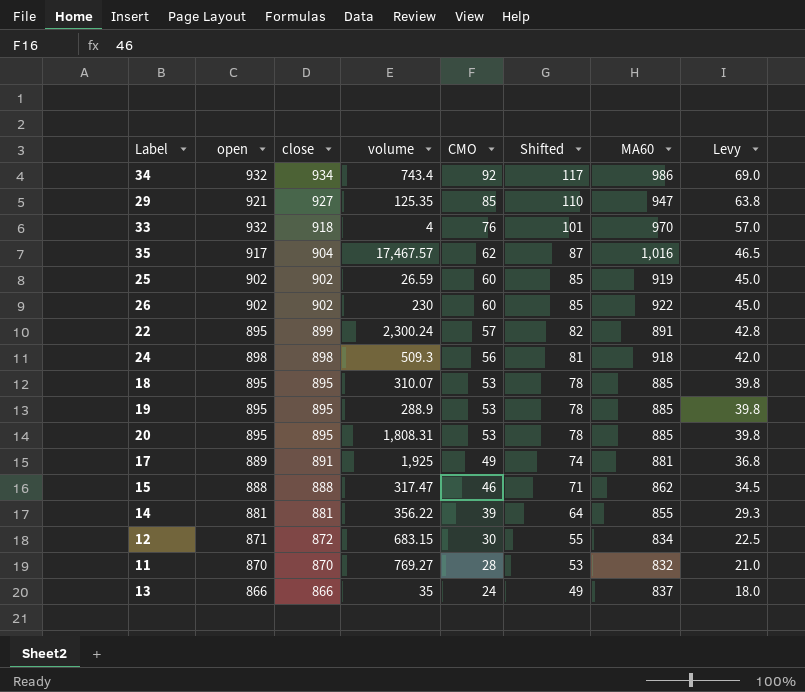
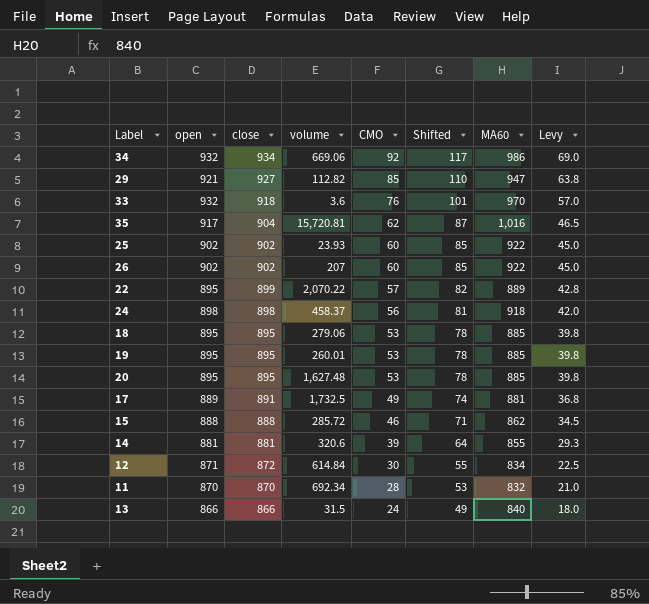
34 | volume: 743.4 -> 669.06
29 | volume: 125.35 -> 112.82
33 | volume: 4 -> 3.6
35 | volume: 17,467.57 -> 15,720.81
25 | volume: 26.59 -> 23.93
25 | MA60: 919 -> 922
26 | volume: 230 -> 207
22 | volume: 2,300.24 -> 2,070.22
22 | MA60: 891 -> 889
24 | volume: 509.3 -> 458.37
18 | volume: 310.07 -> 279.06
19 | volume: 288.9 -> 260.01
20 | volume: 1,808.31 -> 1,627.48
17 | volume: 1,925 -> 1,732.5
15 | volume: 317.47 -> 285.72
14 | volume: 356.22 -> 320.6
12 | volume: 683.15 -> 614.84
11 | volume: 769.27 -> 692.34
13 | volume: 35 -> 31.5
13 | MA60: 837 -> 840

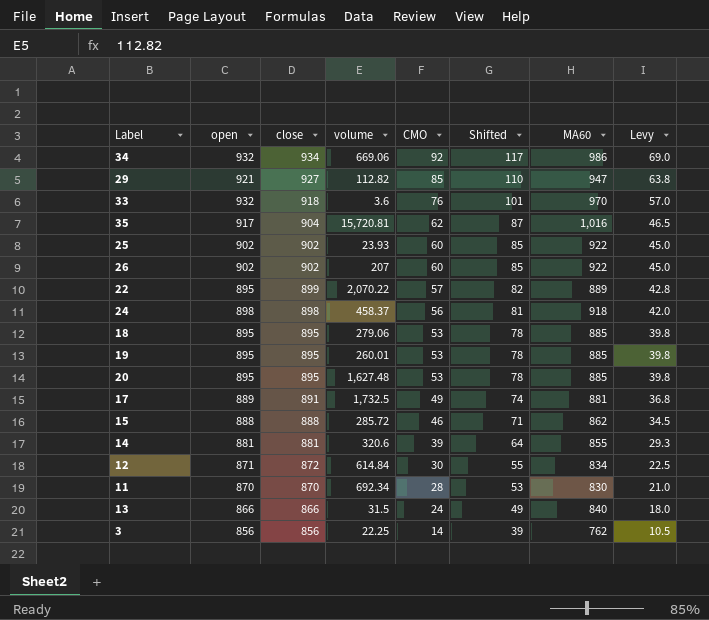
11 | MA60: 832 -> 830
row 3: none -> 856 | 856 | 22.25 | 14 | 39 | 762 | 10.5

